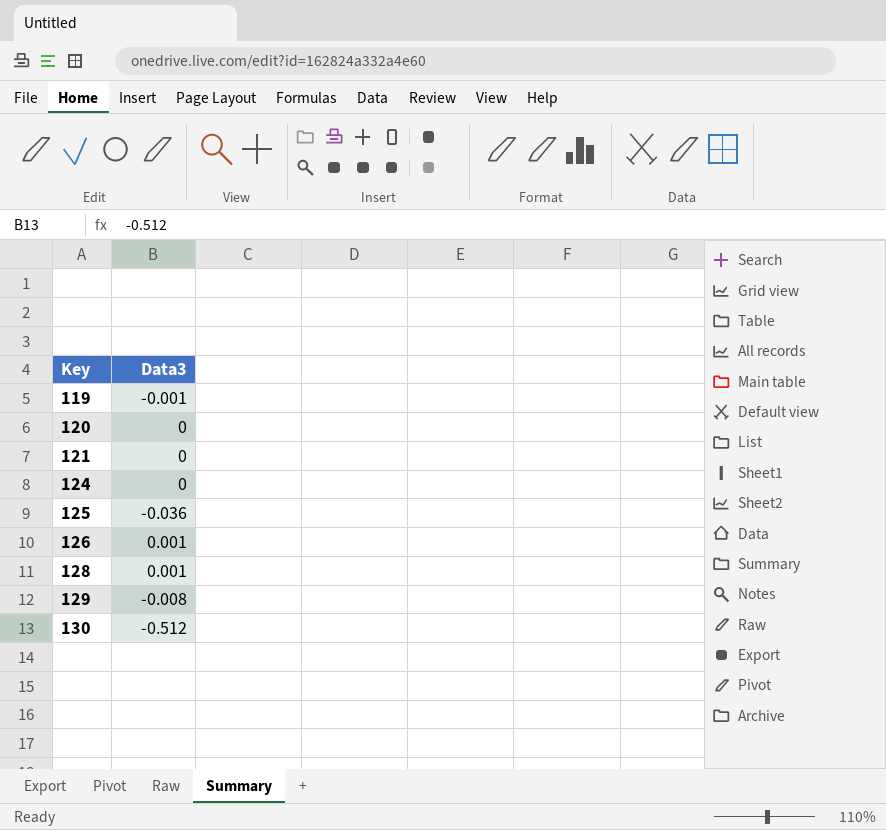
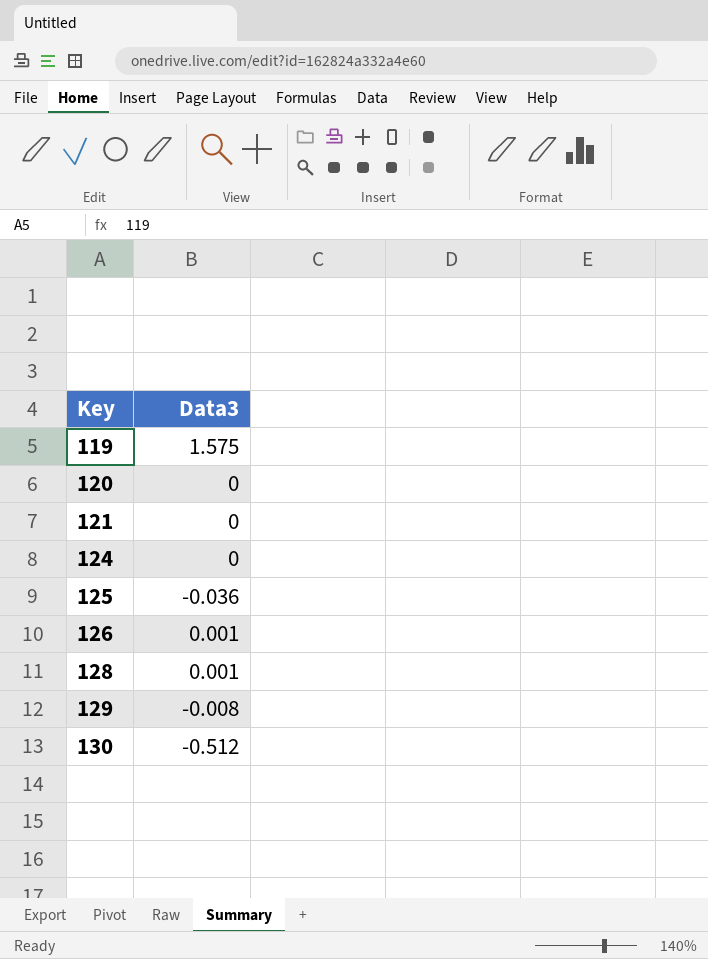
119 | Data3: -0.001 -> 1.575

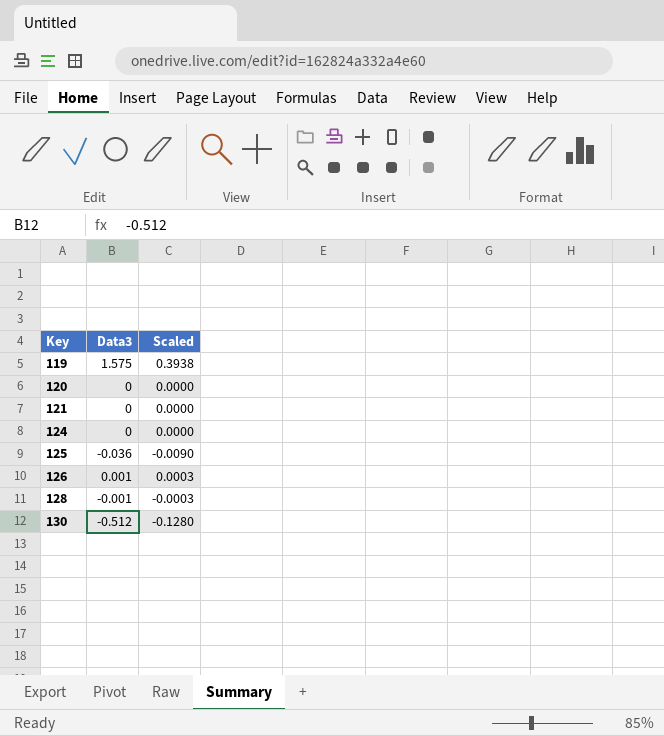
column Scaled | formula: none -> [Data3] * 0.25
row 129: -0.008 -> none
128 | Data3: 0.001 -> -0.001

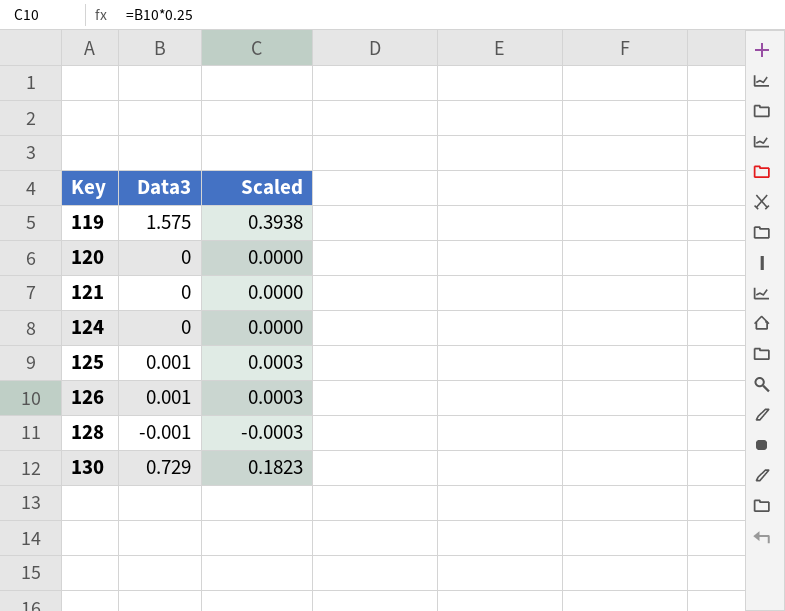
125 | Data3: -0.036 -> 0.001
125 | Scaled: -0.0090 -> 0.0003
130 | Data3: -0.512 -> 0.729
130 | Scaled: -0.1280 -> 0.1823

